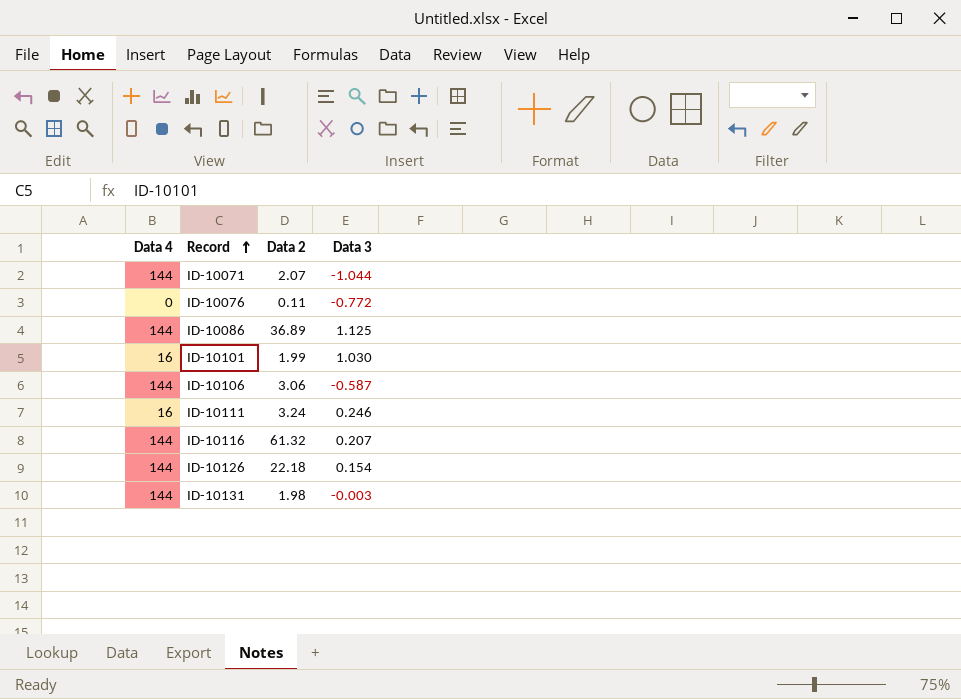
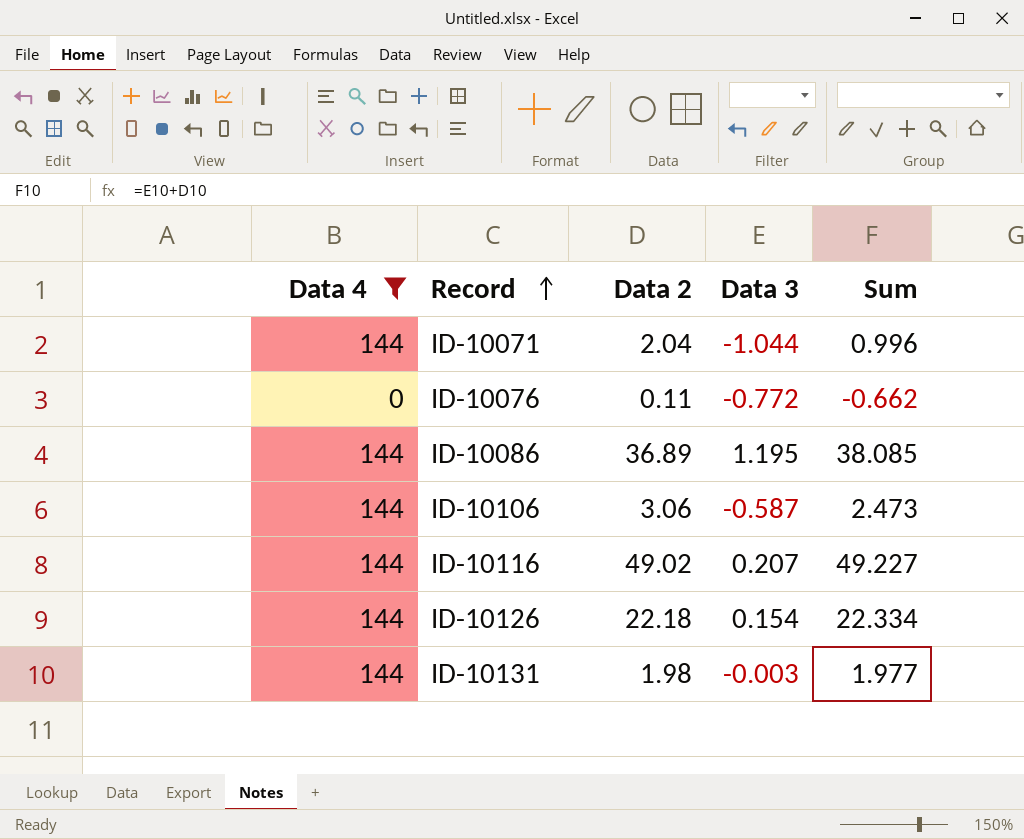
filter: none -> Data 4 != 16
column Sum | formula: none -> [Data 2] + [Data 3]
ID-10071 | Data 2: 2.07 -> 2.04
ID-10086 | Data 3: 1.125 -> 1.195
ID-10116 | Data 2: 61.32 -> 49.02

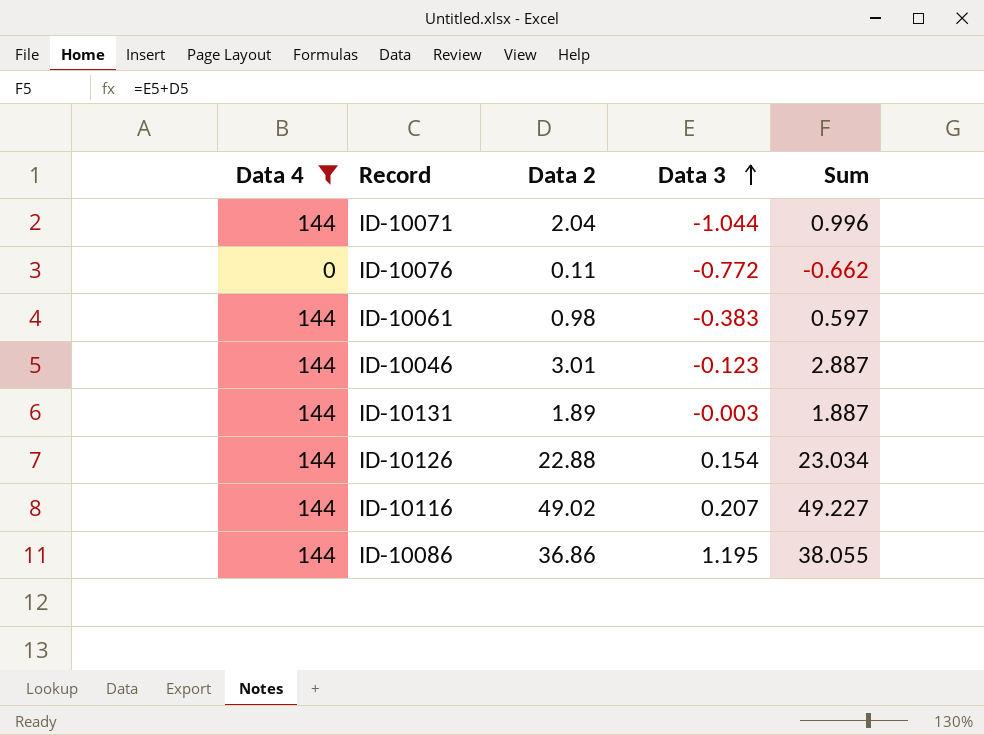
row order: Record ascending -> Data 3 ascending
row ID-10106: 144 | 3.06 | -0.587 | 2.473 -> none
row ID-10061: none -> 144 | 0.98 | -0.383 | 0.597
row ID-10046: none -> 144 | 3.01 | -0.123 | 2.887
ID-10131 | Data 2: 1.98 -> 1.89
ID-10131 | Sum: 1.977 -> 1.887
ID-10126 | Data 2: 22.18 -> 22.88
ID-10126 | Sum: 22.334 -> 23.034
ID-10086 | Data 2: 36.89 -> 36.86
ID-10086 | Sum: 38.085 -> 38.055

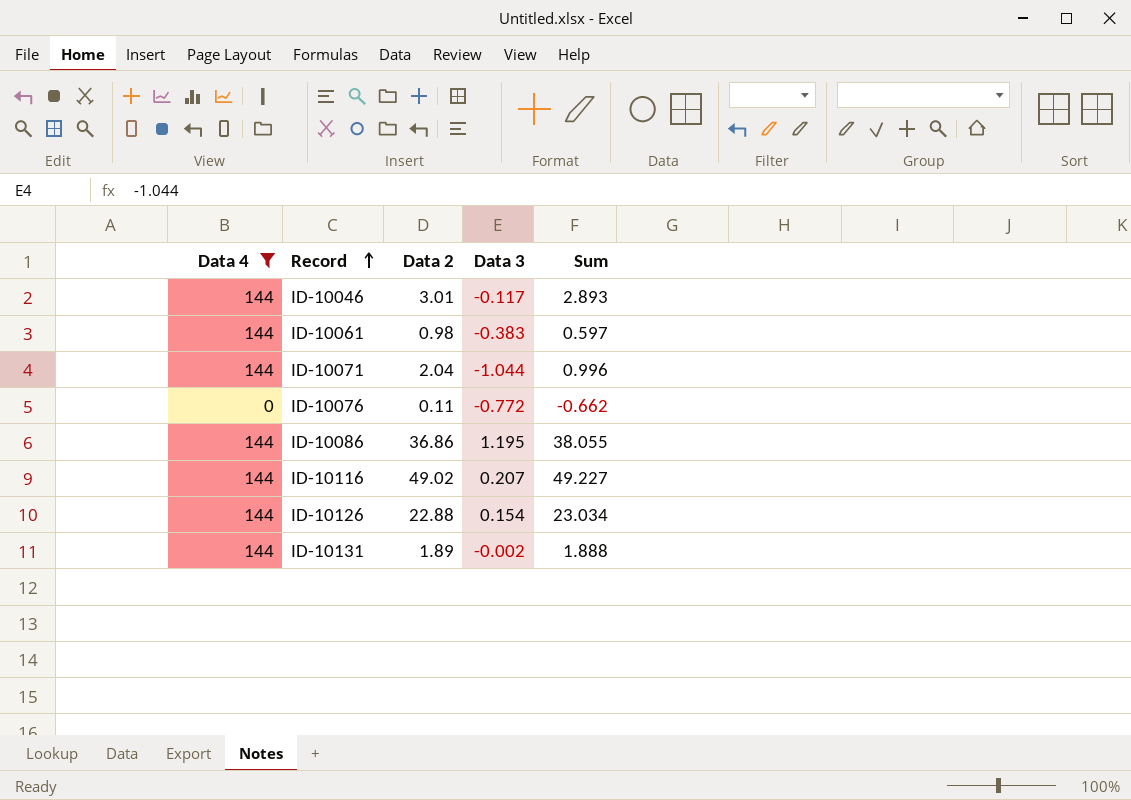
row order: Data 3 ascending -> Record ascending
ID-10046 | Data 3: -0.123 -> -0.117
ID-10046 | Sum: 2.887 -> 2.893
ID-10131 | Data 3: -0.003 -> -0.002
ID-10131 | Sum: 1.887 -> 1.888

